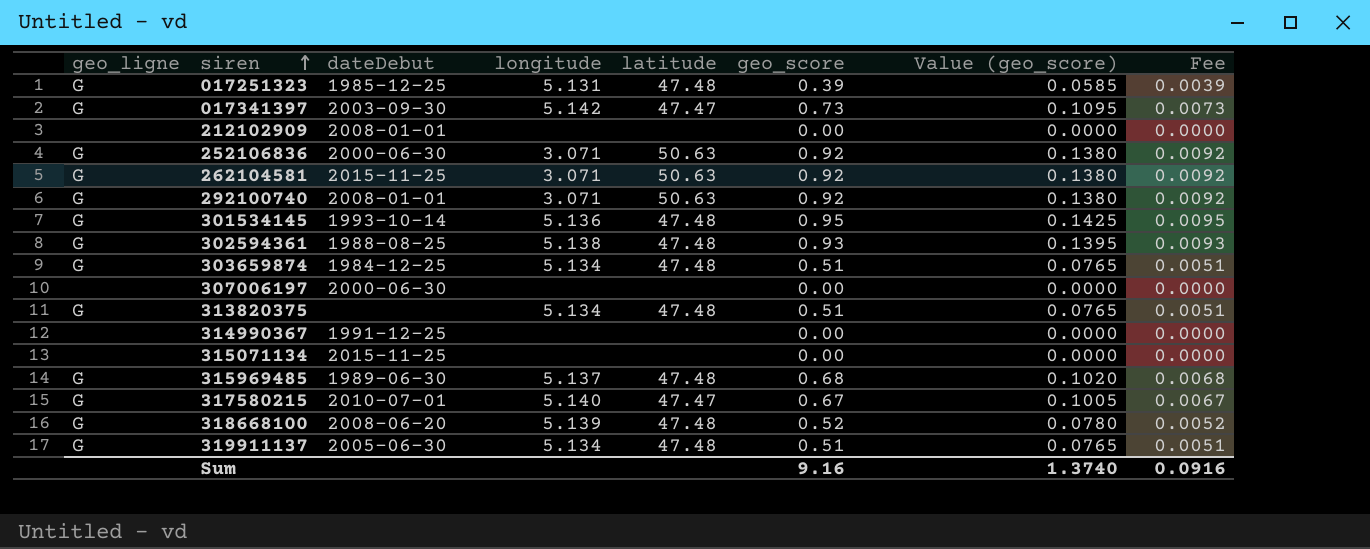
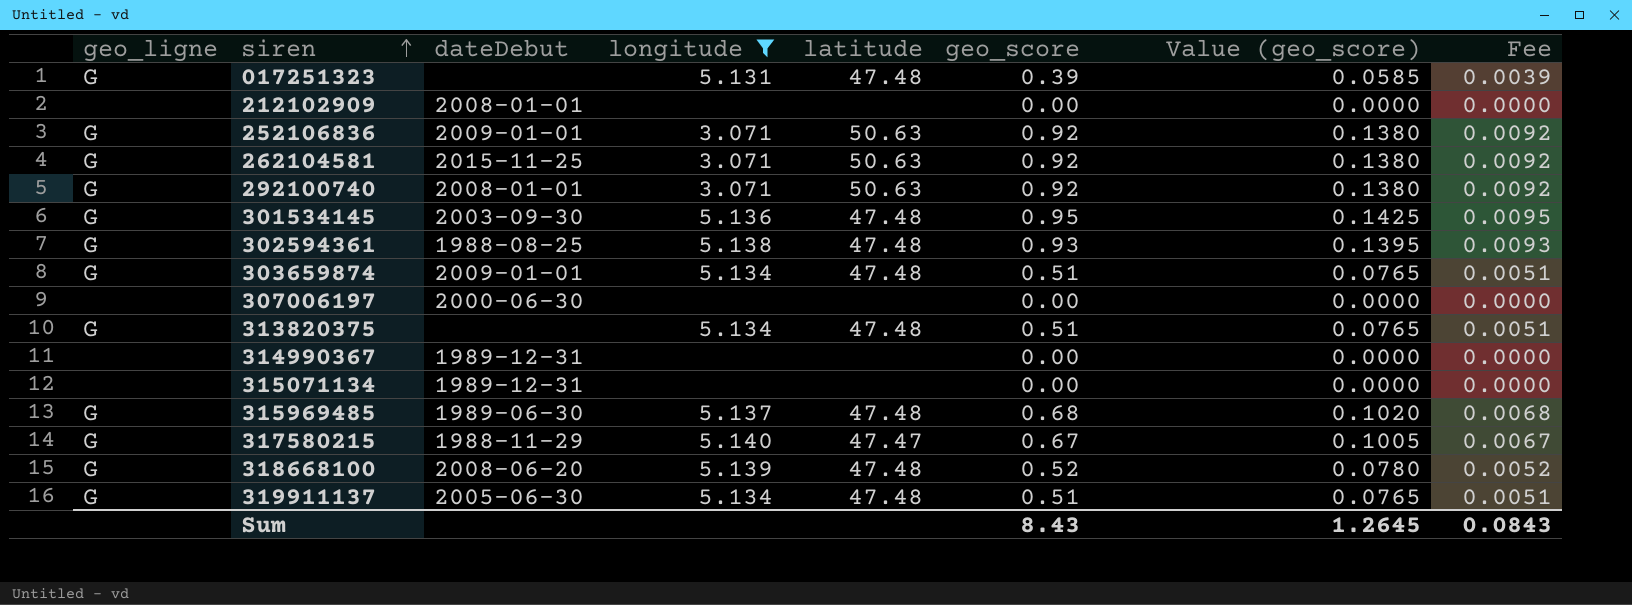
filter: none -> longitude != 5.142
017251323 | dateDebut: 1985-12-25 -> none
252106836 | dateDebut: 2000-06-30 -> 2009-01-01
301534145 | dateDebut: 1993-10-14 -> 2003-09-30
303659874 | dateDebut: 1984-12-25 -> 2009-01-01
314990367 | dateDebut: 1991-12-25 -> 1989-12-31
315071134 | dateDebut: 2015-11-25 -> 1989-12-31
317580215 | dateDebut: 2010-07-01 -> 1988-11-29
Sum | geo_score: 9.16 -> 8.43
Sum | Value (geo_score): 1.3740 -> 1.2645
Sum | Fee: 0.0916 -> 0.0843

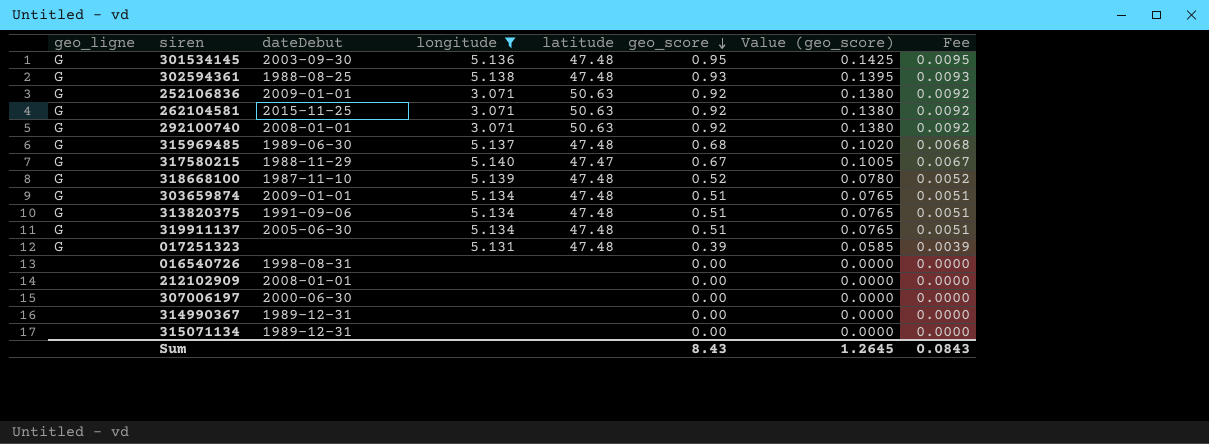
row order: siren ascending -> geo_score descending
318668100 | dateDebut: 2008-06-20 -> 1987-11-10
313820375 | dateDebut: none -> 1991-09-06
row 016540726: none -> none | 1998-08-31 | none | none | 0.00 | 0.0000 | 0.0000

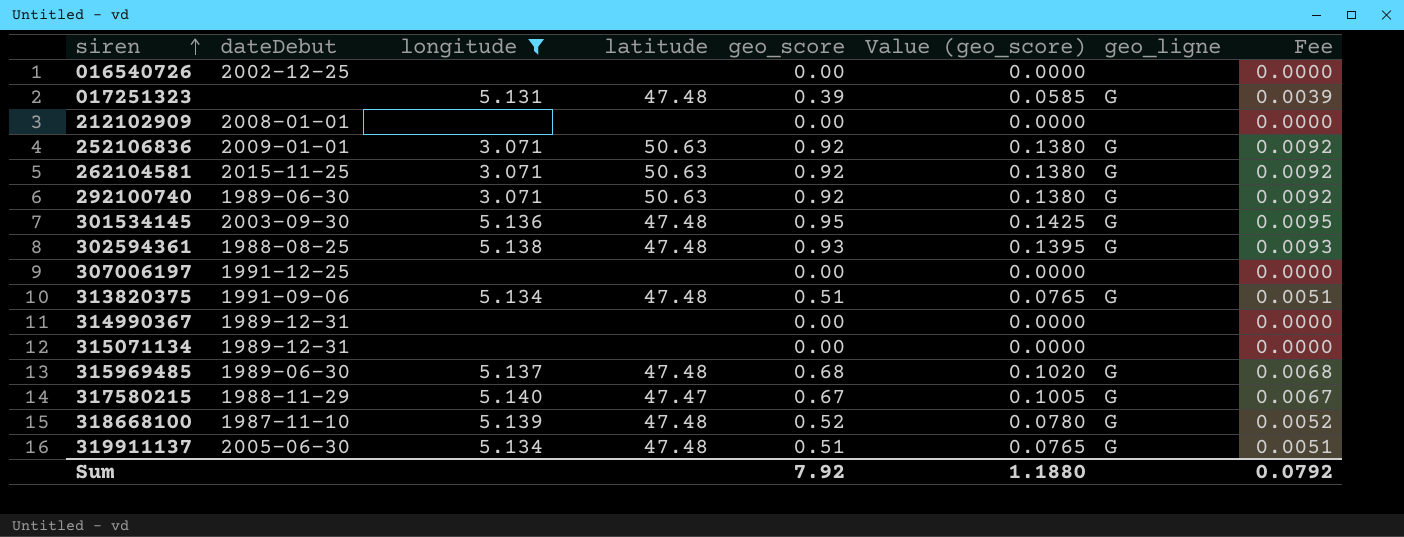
row order: geo_score descending -> siren ascending
column geo_ligne | position: 1 -> 7
row 303659874: G | 2009-01-01 | 5.134 | 47.48 | 0.51 | 0.0765 | 0.0051 -> none
016540726 | dateDebut: 1998-08-31 -> 2002-12-25
292100740 | dateDebut: 2008-01-01 -> 1989-06-30
307006197 | dateDebut: 2000-06-30 -> 1991-12-25
Sum | geo_score: 8.43 -> 7.92
Sum | Value (geo_score): 1.2645 -> 1.1880
Sum | Fee: 0.0843 -> 0.0792

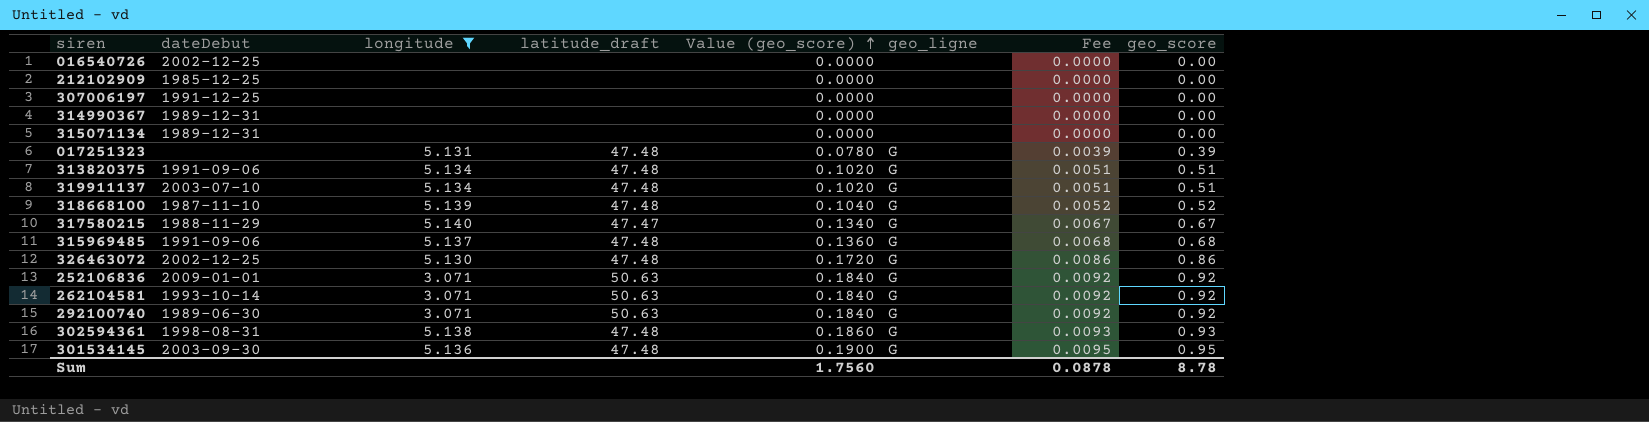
row order: siren ascending -> Value (geo_score) ascending
column name: latitude -> latitude_draft
column Value (geo_score) | formula: [geo_score] * 0.15 -> [geo_score] * 0.2
column geo_score | position: 5 -> 8
212102909 | dateDebut: 2008-01-01 -> 1985-12-25
319911137 | dateDebut: 2005-06-30 -> 2003-07-10
315969485 | dateDebut: 1989-06-30 -> 1991-09-06
row 326463072: none -> 2002-12-25 | 5.130 | 47.48 | 0.1720 | G | 0.0086 | 0.86
262104581 | dateDebut: 2015-11-25 -> 1993-10-14
302594361 | dateDebut: 1988-08-25 -> 1998-08-31
Sum | Value (geo_score): 1.1880 -> 1.7560
Sum | Fee: 0.0792 -> 0.0878
Sum | geo_score: 7.92 -> 8.78

